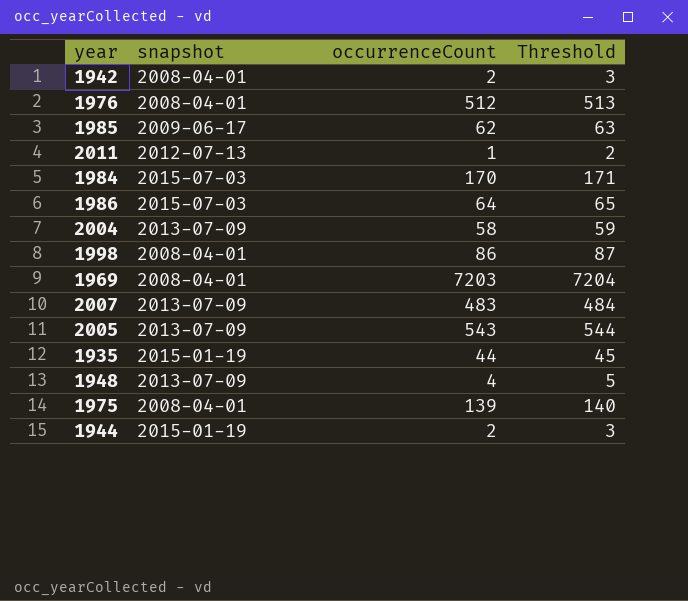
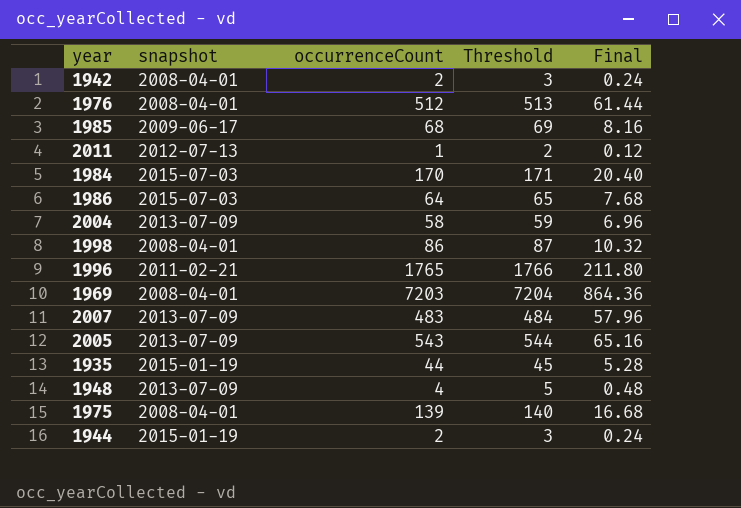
column Final | formula: none -> [occurrenceCount] * 0.12
1985 | occurrenceCount: 62 -> 68
1985 | Threshold: 63 -> 69
row 1996: none -> 2011-02-21 | 1765 | 1766 | 211.80

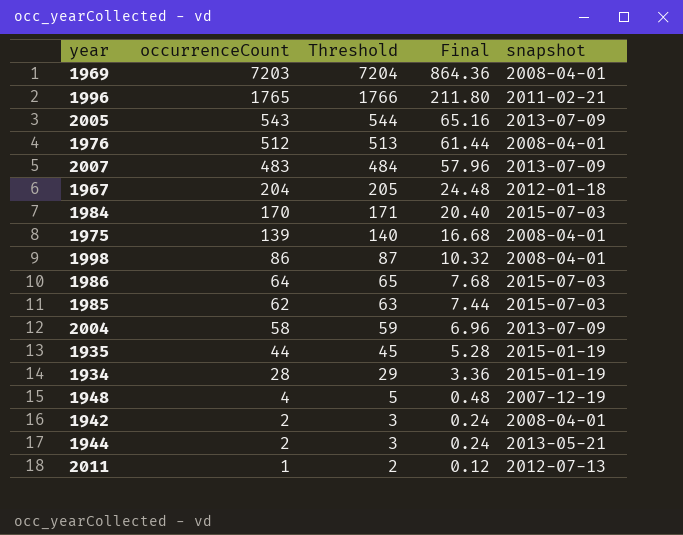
row order: none -> occurrenceCount descending
column snapshot | position: 2 -> 5
row 1967: none -> 204 | 205 | 24.48 | 2012-01-18
1985 | occurrenceCount: 68 -> 62
1985 | Threshold: 69 -> 63
1985 | Final: 8.16 -> 7.44
1985 | snapshot: 2009-06-17 -> 2015-07-03
row 1934: none -> 28 | 29 | 3.36 | 2015-01-19
1948 | snapshot: 2013-07-09 -> 2007-12-19
1944 | snapshot: 2015-01-19 -> 2013-05-21

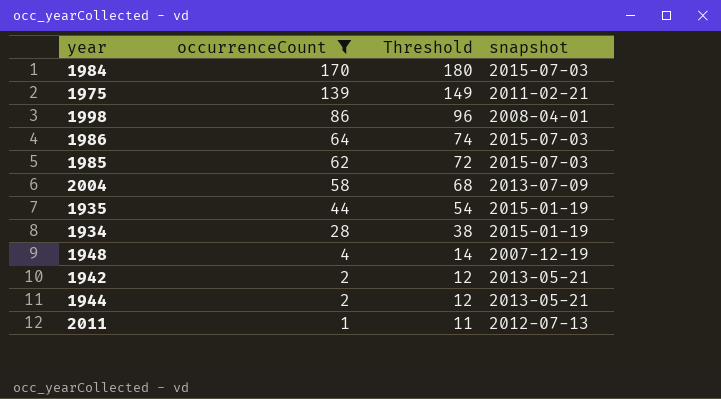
filter: none -> occurrenceCount <= 170
column Final | formula: [occurrenceCount] * 0.12 -> none
column Threshold | formula: [occurrenceCount] + 1 -> [occurrenceCount] + 10
1975 | snapshot: 2008-04-01 -> 2011-02-21
1942 | snapshot: 2008-04-01 -> 2013-05-21

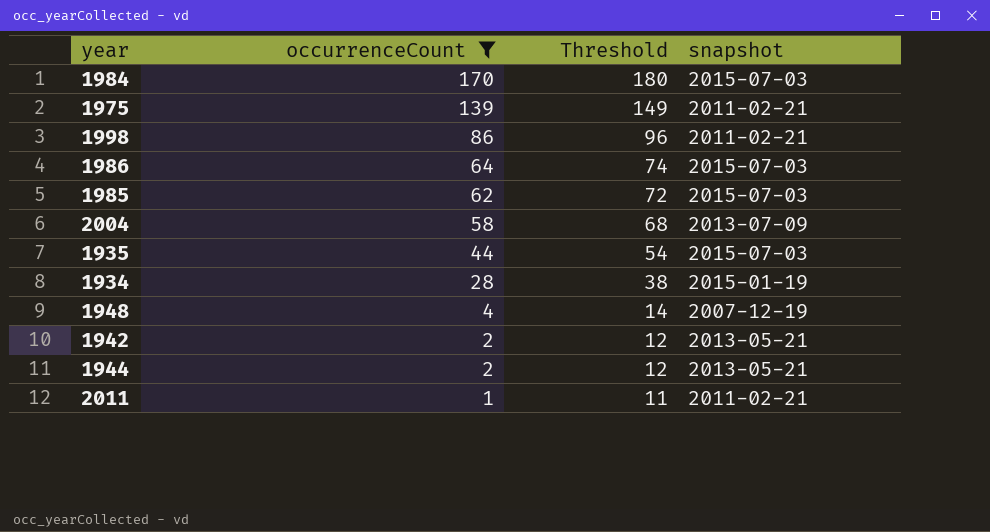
1998 | snapshot: 2008-04-01 -> 2011-02-21
1935 | snapshot: 2015-01-19 -> 2015-07-03
2011 | snapshot: 2012-07-13 -> 2011-02-21

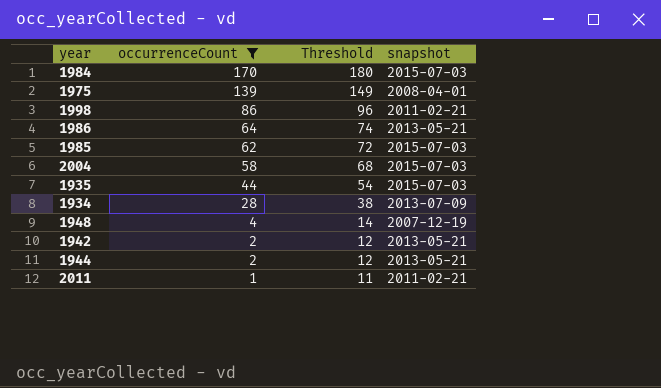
1975 | snapshot: 2011-02-21 -> 2008-04-01
1986 | snapshot: 2015-07-03 -> 2013-05-21
2004 | snapshot: 2013-07-09 -> 2015-07-03
1934 | snapshot: 2015-01-19 -> 2013-07-09

